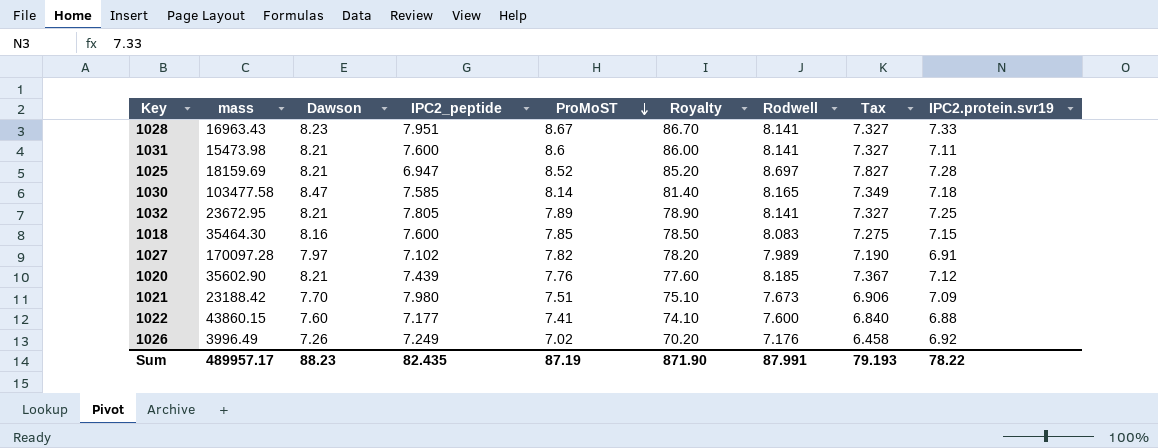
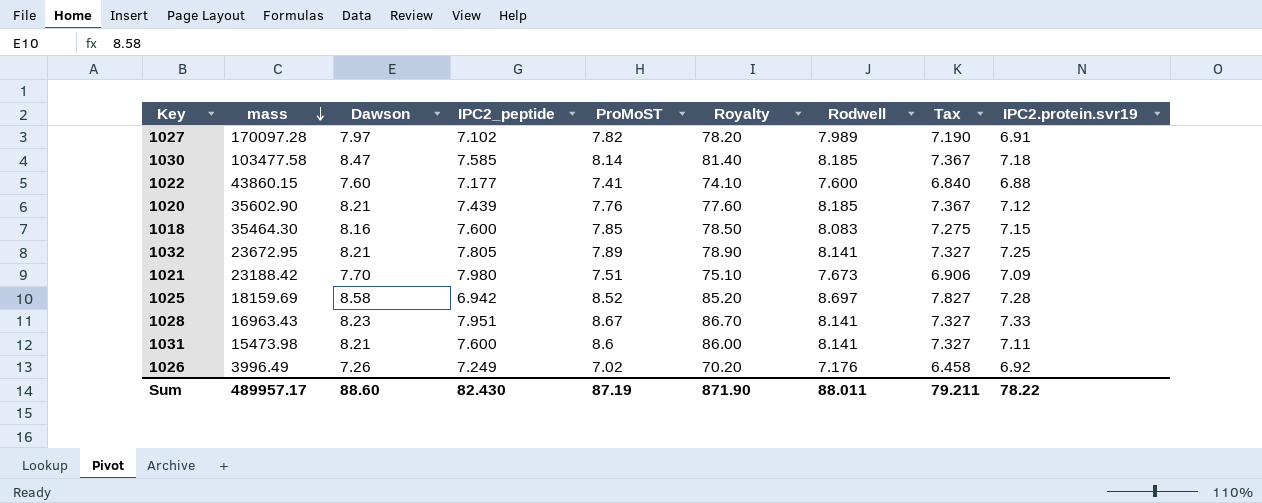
row order: ProMoST descending -> mass descending
1030 | Rodwell: 8.165 -> 8.185
1030 | Tax: 7.349 -> 7.367
1025 | Dawson: 8.21 -> 8.58
1025 | IPC2_peptide: 6.947 -> 6.942
Sum | Dawson: 88.23 -> 88.60
Sum | IPC2_peptide: 82.435 -> 82.430
Sum | Rodwell: 87.991 -> 88.011
Sum | Tax: 79.193 -> 79.211

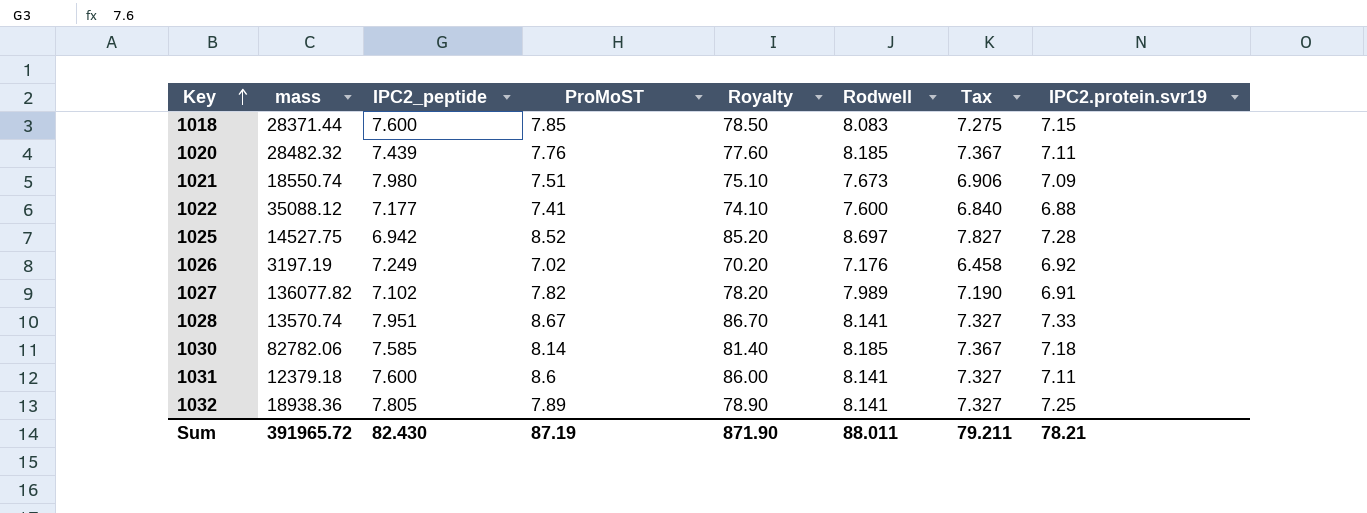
row order: mass descending -> Key ascending
column Dawson | position: 3 -> none
1018 | mass: 35464.30 -> 28371.44
1020 | mass: 35602.90 -> 28482.32
1020 | IPC2.protein.svr19: 7.12 -> 7.11
1021 | mass: 23188.42 -> 18550.74
1022 | mass: 43860.15 -> 35088.12
1025 | mass: 18159.69 -> 14527.75
1026 | mass: 3996.49 -> 3197.19
1027 | mass: 170097.28 -> 136077.82
1028 | mass: 16963.43 -> 13570.74
1030 | mass: 103477.58 -> 82782.06
1031 | mass: 15473.98 -> 12379.18
1032 | mass: 23672.95 -> 18938.36
Sum | mass: 489957.17 -> 391965.72
Sum | IPC2.protein.svr19: 78.22 -> 78.21

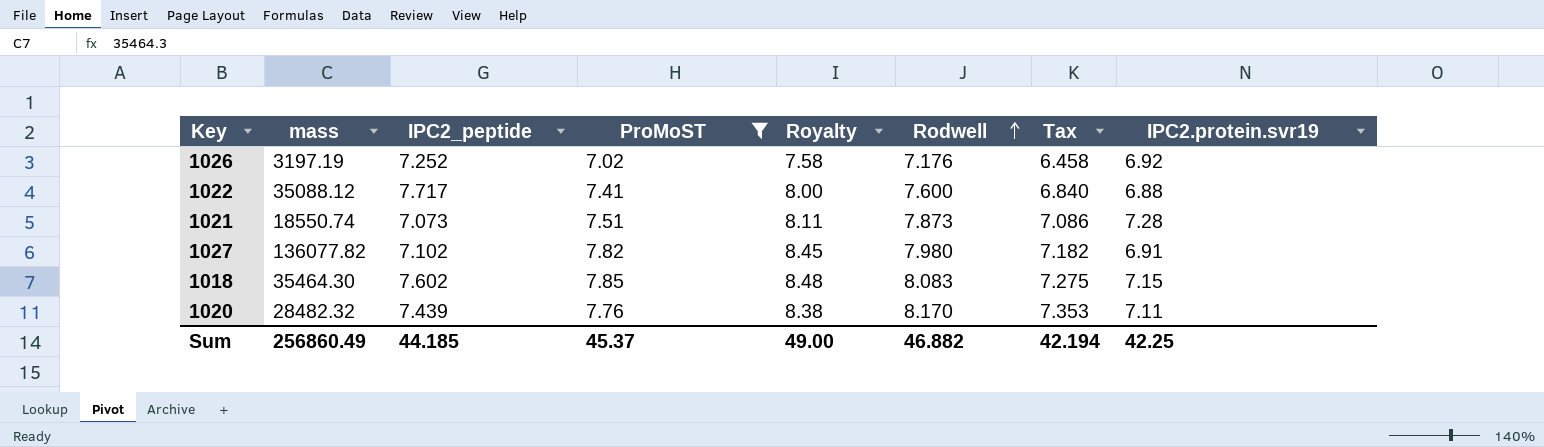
filter: none -> ProMoST <= 7.85
row order: Key ascending -> Rodwell ascending
column Royalty | formula: [ProMoST] * 10 -> [ProMoST] * 1.08
1026 | IPC2_peptide: 7.249 -> 7.252
1022 | IPC2_peptide: 7.177 -> 7.717
1021 | IPC2_peptide: 7.980 -> 7.073
1021 | Rodwell: 7.673 -> 7.873
1021 | Tax: 6.906 -> 7.086
1021 | IPC2.protein.svr19: 7.09 -> 7.28
1027 | Rodwell: 7.989 -> 7.980
1027 | Tax: 7.190 -> 7.182
1018 | mass: 28371.44 -> 35464.30
1018 | IPC2_peptide: 7.600 -> 7.602
1020 | Rodwell: 8.185 -> 8.170
1020 | Tax: 7.367 -> 7.353
Sum | mass: 391965.72 -> 256860.49
Sum | IPC2_peptide: 82.430 -> 44.185
Sum | ProMoST: 87.19 -> 45.37
Sum | Royalty: 871.90 -> 49.00
Sum | Rodwell: 88.011 -> 46.882
Sum | Tax: 79.211 -> 42.194
Sum | IPC2.protein.svr19: 78.21 -> 42.25

